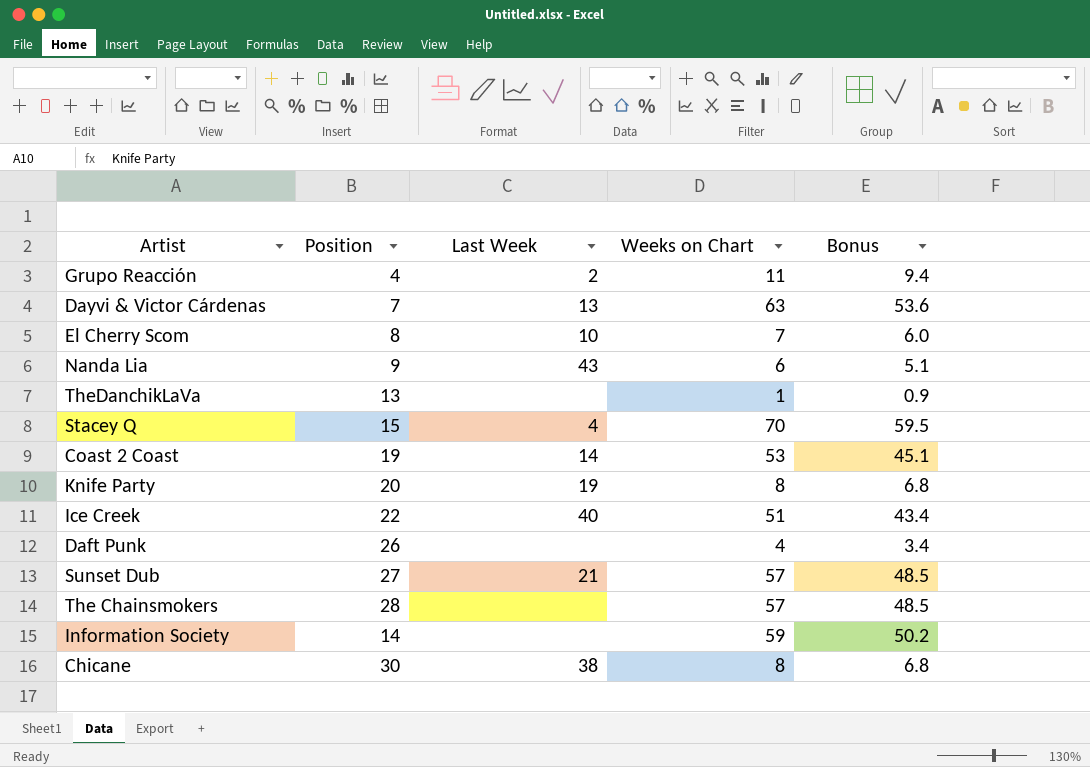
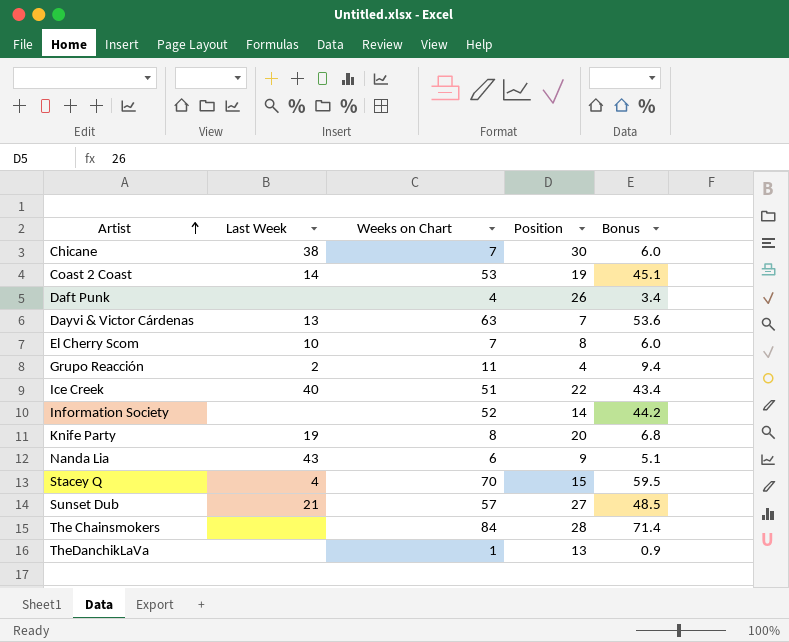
row order: none -> Artist ascending
column Position | position: 2 -> 4
Chicane | Weeks on Chart: 8 -> 7
Chicane | Bonus: 6.8 -> 6.0
Information Society | Weeks on Chart: 59 -> 52
Information Society | Bonus: 50.2 -> 44.2
The Chainsmokers | Weeks on Chart: 57 -> 84
The Chainsmokers | Bonus: 48.5 -> 71.4

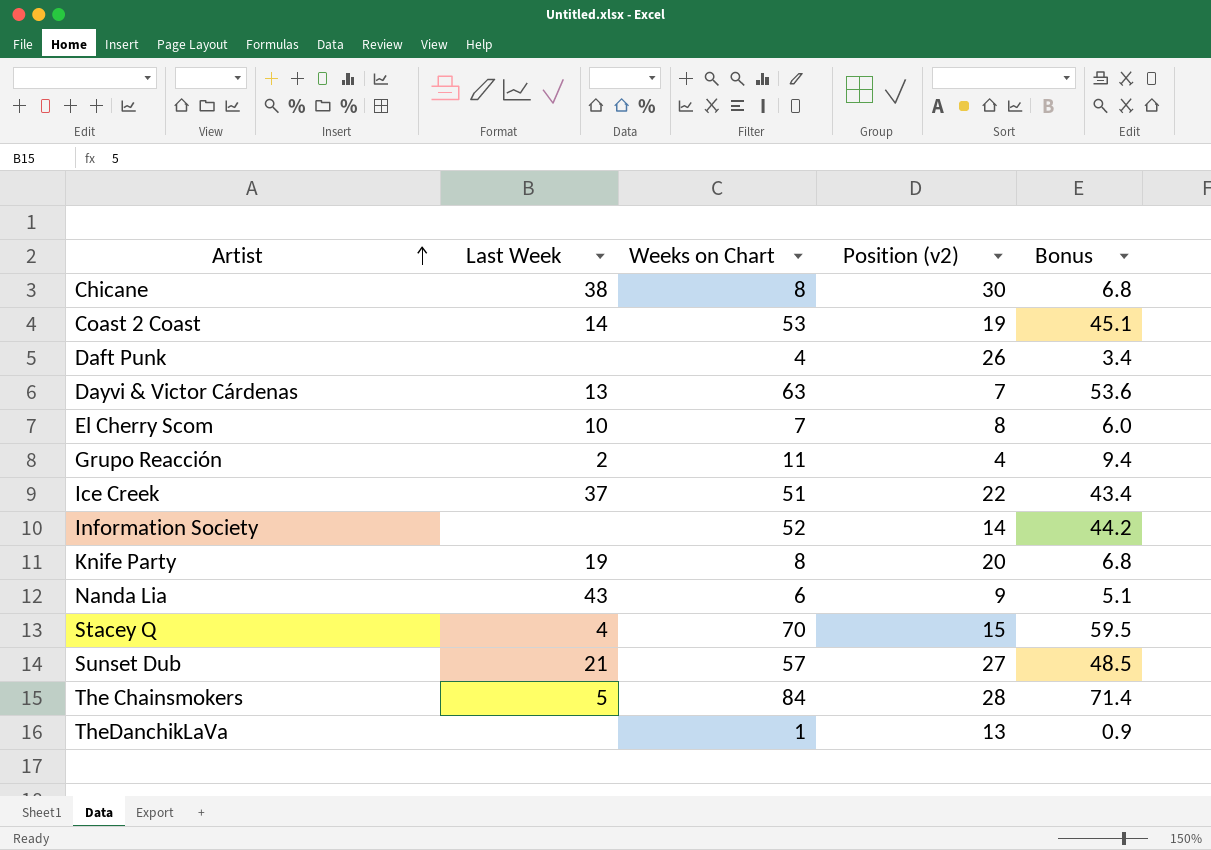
column name: Position -> Position (v2)
Chicane | Weeks on Chart: 7 -> 8
Chicane | Bonus: 6.0 -> 6.8
Ice Creek | Last Week: 40 -> 37
The Chainsmokers | Last Week: none -> 5

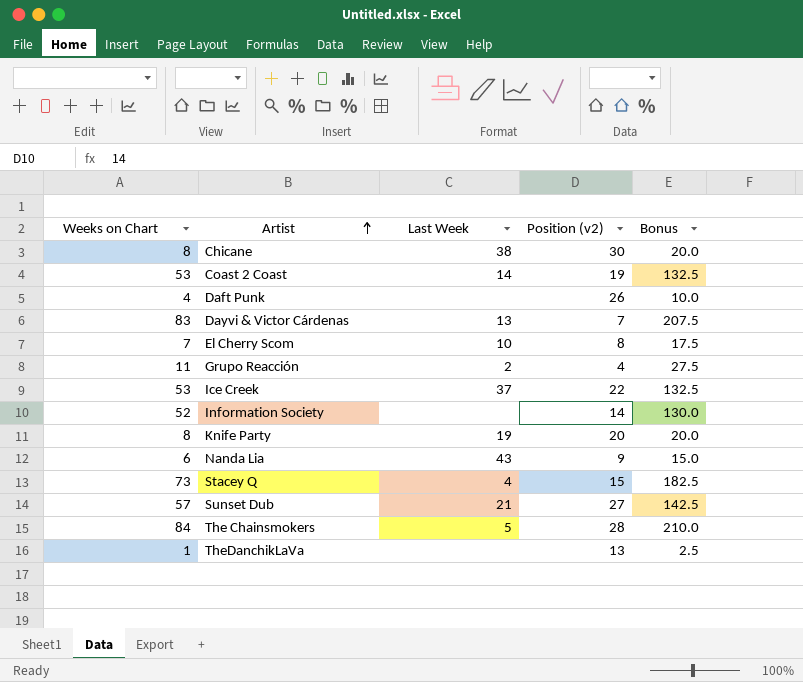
column Weeks on Chart | position: 3 -> 1
column Bonus | formula: [Weeks on Chart] * 0.85 -> [Weeks on Chart] * 2.5
Dayvi & Victor Cárdenas | Weeks on Chart: 63 -> 83
Ice Creek | Weeks on Chart: 51 -> 53
Stacey Q | Weeks on Chart: 70 -> 73

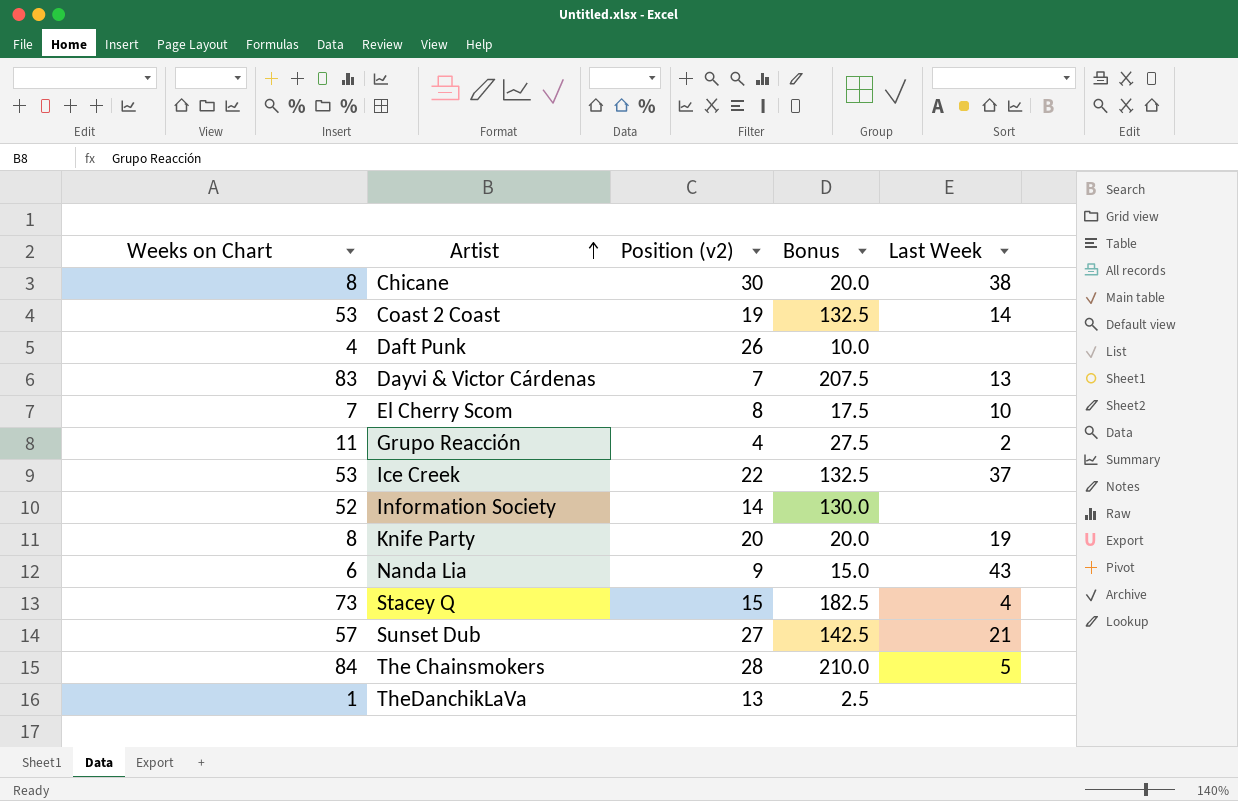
column Last Week | position: 3 -> 5

